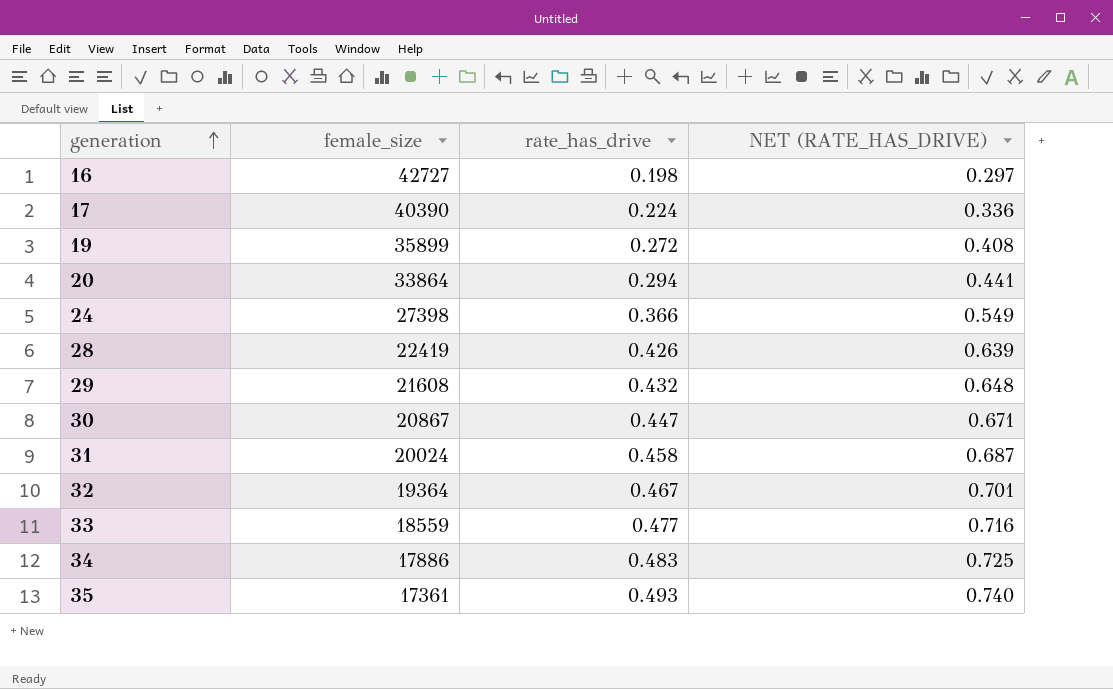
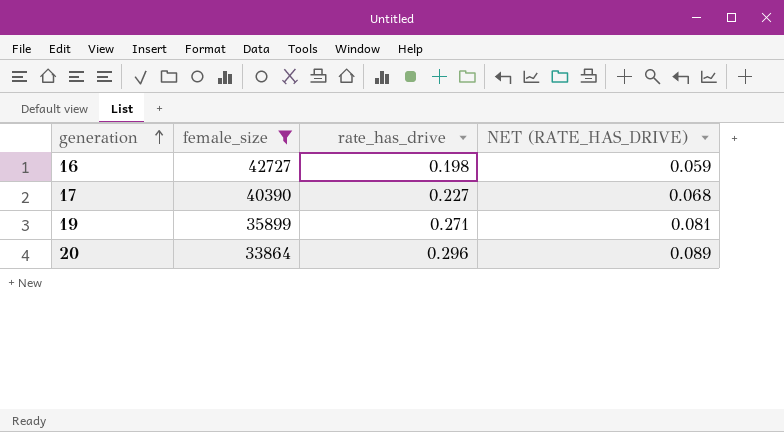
filter: none -> female_size >= 33864
column NET (RATE_HAS_DRIVE) | formula: [rate_has_drive] * 1.5 -> [rate_has_drive] * 0.3
17 | rate_has_drive: 0.224 -> 0.227
19 | rate_has_drive: 0.272 -> 0.271
20 | rate_has_drive: 0.294 -> 0.296

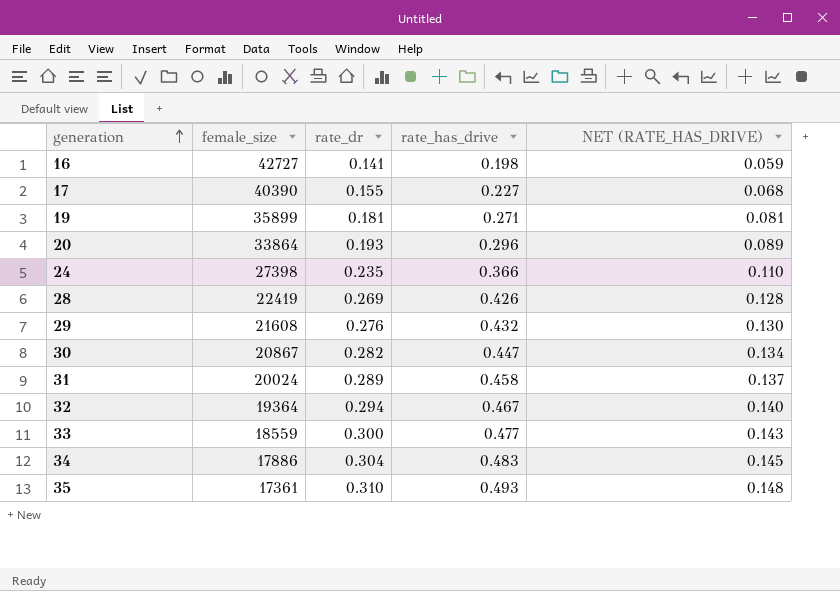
filter: female_size >= 33864 -> none
column rate_dr | position: none -> 3

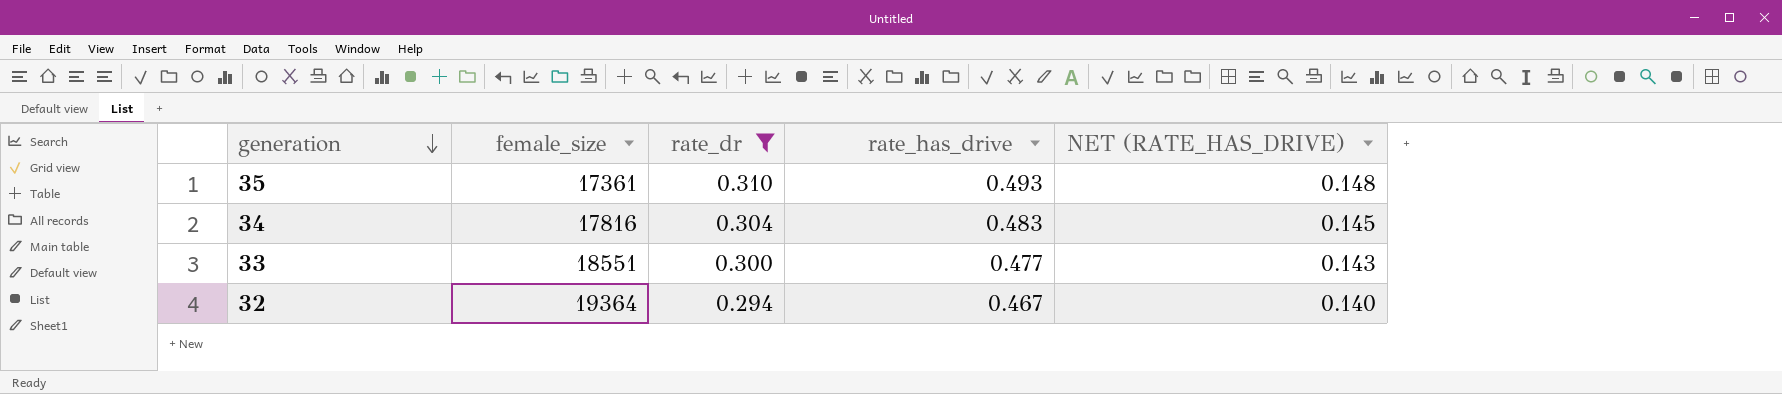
filter: none -> rate_dr >= 0.294
row order: generation ascending -> generation descending
34 | female_size: 17886 -> 17816
33 | female_size: 18559 -> 18551

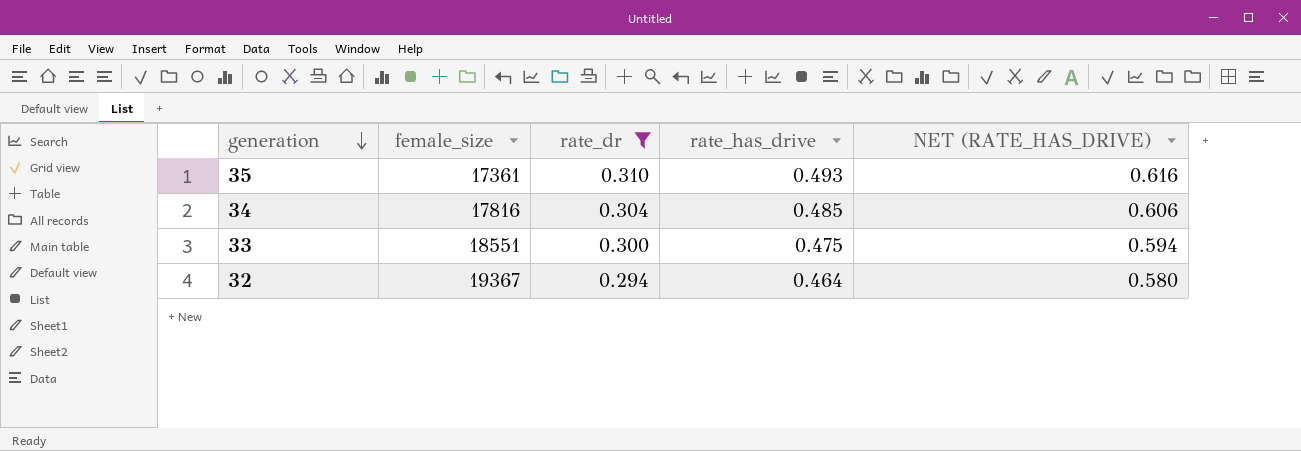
column NET (RATE_HAS_DRIVE) | formula: [rate_has_drive] * 0.3 -> [rate_has_drive] * 1.25
34 | rate_has_drive: 0.483 -> 0.485
33 | rate_has_drive: 0.477 -> 0.475
32 | female_size: 19364 -> 19367
32 | rate_has_drive: 0.467 -> 0.464

